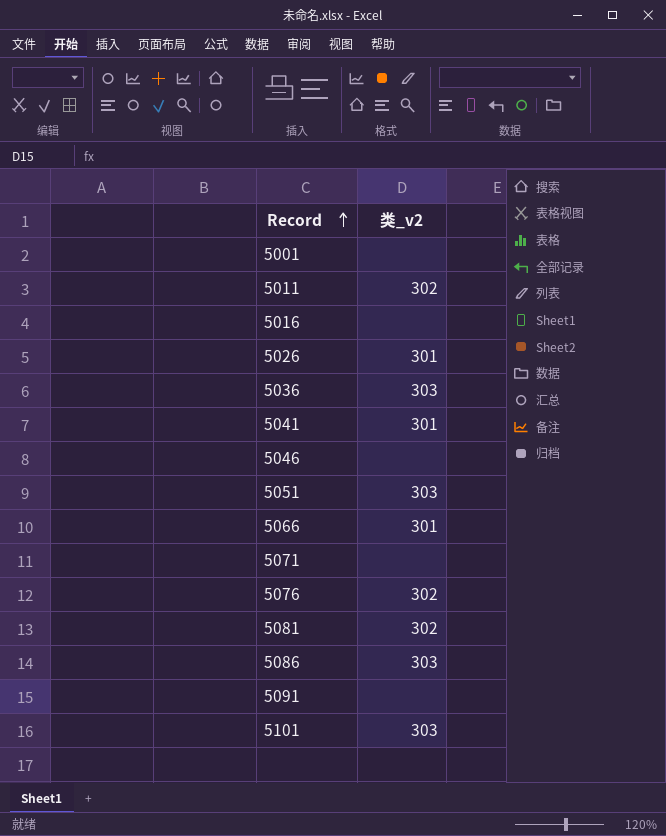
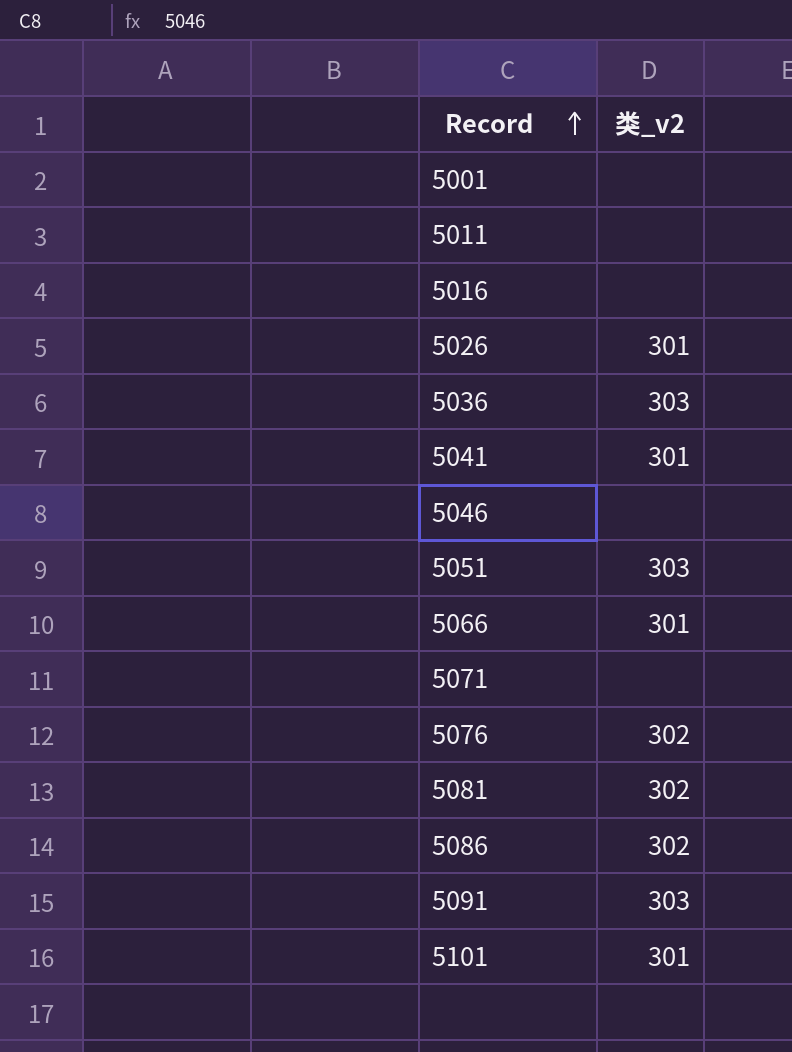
5011 | 类_v2: 302 -> none
5086 | 类_v2: 303 -> 302
5091 | 类_v2: none -> 303
5101 | 类_v2: 303 -> 301

